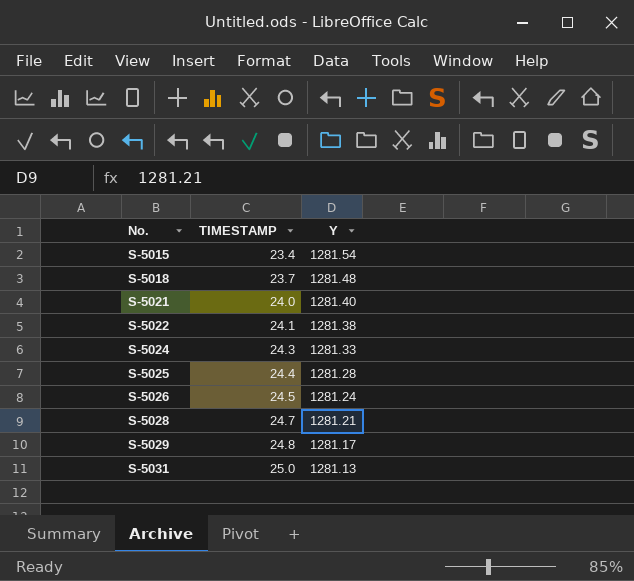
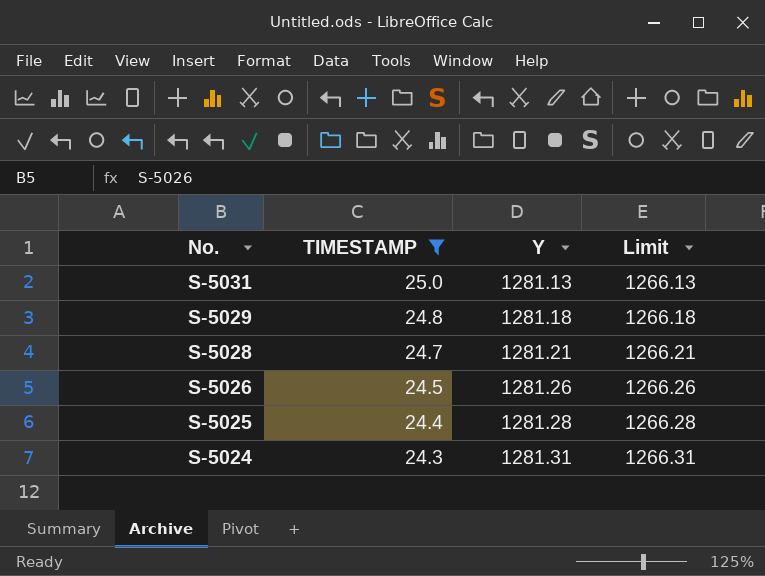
filter: none -> TIMESTAMP >= 24.3
row order: No. ascending -> No. descending
column Limit | formula: none -> [Y] - 15
S-5029 | Y: 1281.17 -> 1281.18
S-5026 | Y: 1281.24 -> 1281.26
S-5024 | Y: 1281.33 -> 1281.31

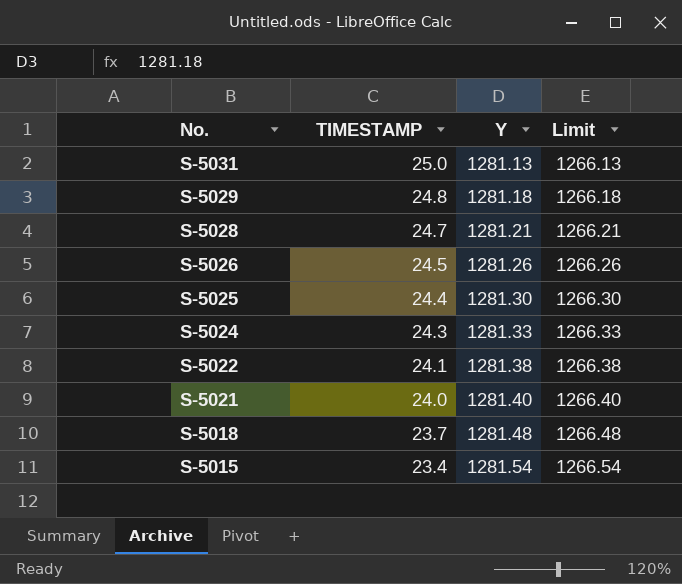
filter: TIMESTAMP >= 24.3 -> none
S-5025 | Y: 1281.28 -> 1281.30
S-5025 | Limit: 1266.28 -> 1266.30
S-5024 | Y: 1281.31 -> 1281.33
S-5024 | Limit: 1266.31 -> 1266.33

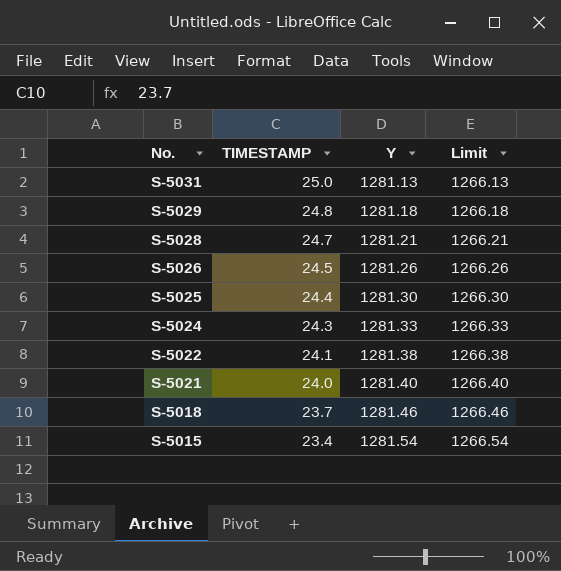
S-5018 | Y: 1281.48 -> 1281.46
S-5018 | Limit: 1266.48 -> 1266.46

